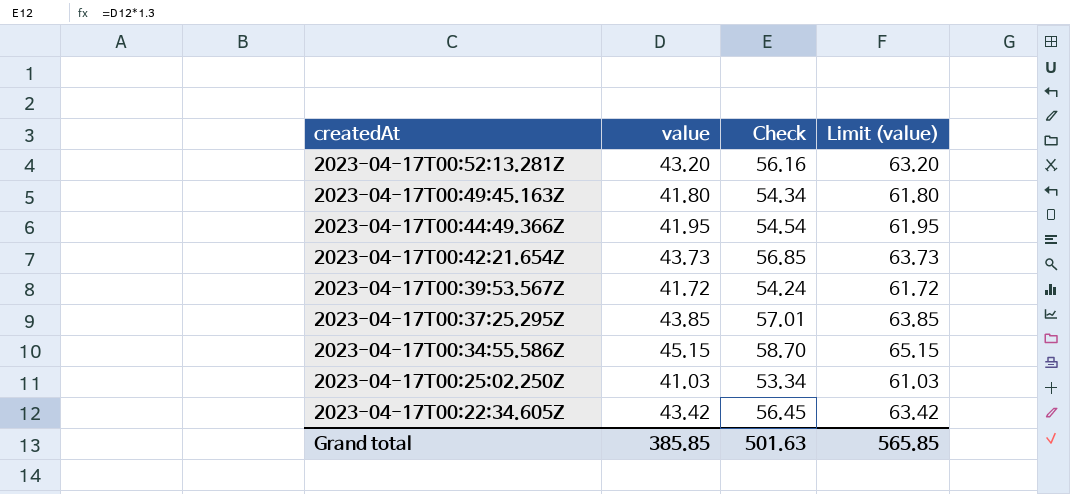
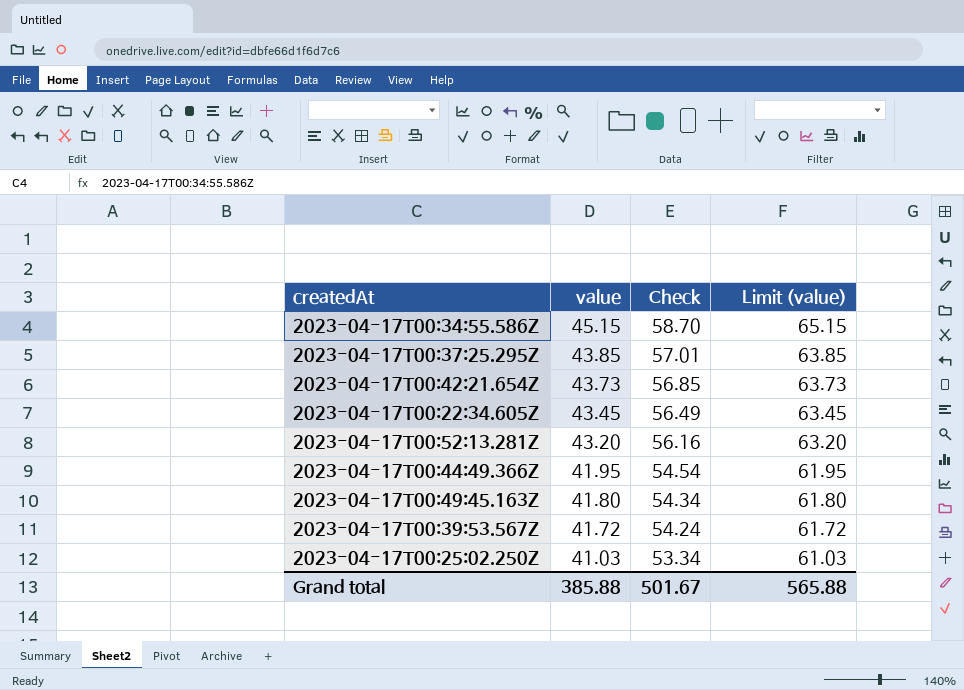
row order: createdAt descending -> value descending
2023-04-17T00:22:34.605Z | value: 43.42 -> 43.45
2023-04-17T00:22:34.605Z | Check: 56.45 -> 56.49
2023-04-17T00:22:34.605Z | Limit (value): 63.42 -> 63.45
Grand total | value: 385.85 -> 385.88
Grand total | Check: 501.63 -> 501.67
Grand total | Limit (value): 565.85 -> 565.88

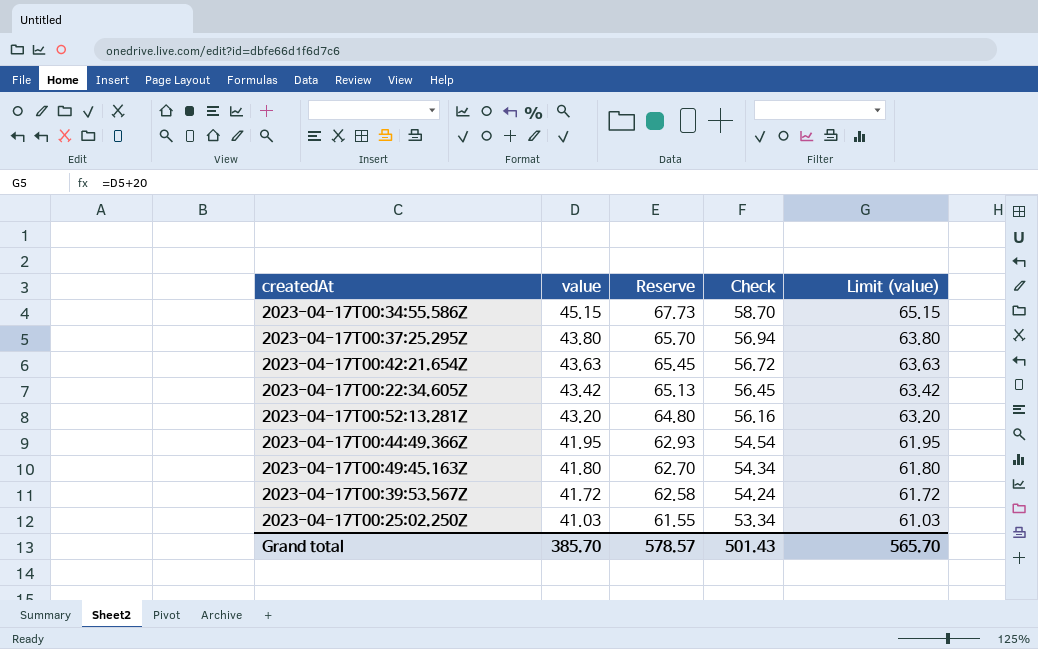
column Reserve | formula: none -> [value] * 1.5
2023-04-17T00:37:25.295Z | value: 43.85 -> 43.80
2023-04-17T00:37:25.295Z | Check: 57.01 -> 56.94
2023-04-17T00:37:25.295Z | Limit (value): 63.85 -> 63.80
2023-04-17T00:42:21.654Z | value: 43.73 -> 43.63
2023-04-17T00:42:21.654Z | Check: 56.85 -> 56.72
2023-04-17T00:42:21.654Z | Limit (value): 63.73 -> 63.63
2023-04-17T00:22:34.605Z | value: 43.45 -> 43.42
2023-04-17T00:22:34.605Z | Check: 56.49 -> 56.45
2023-04-17T00:22:34.605Z | Limit (value): 63.45 -> 63.42
Grand total | value: 385.88 -> 385.70
Grand total | Check: 501.67 -> 501.43
Grand total | Limit (value): 565.88 -> 565.70

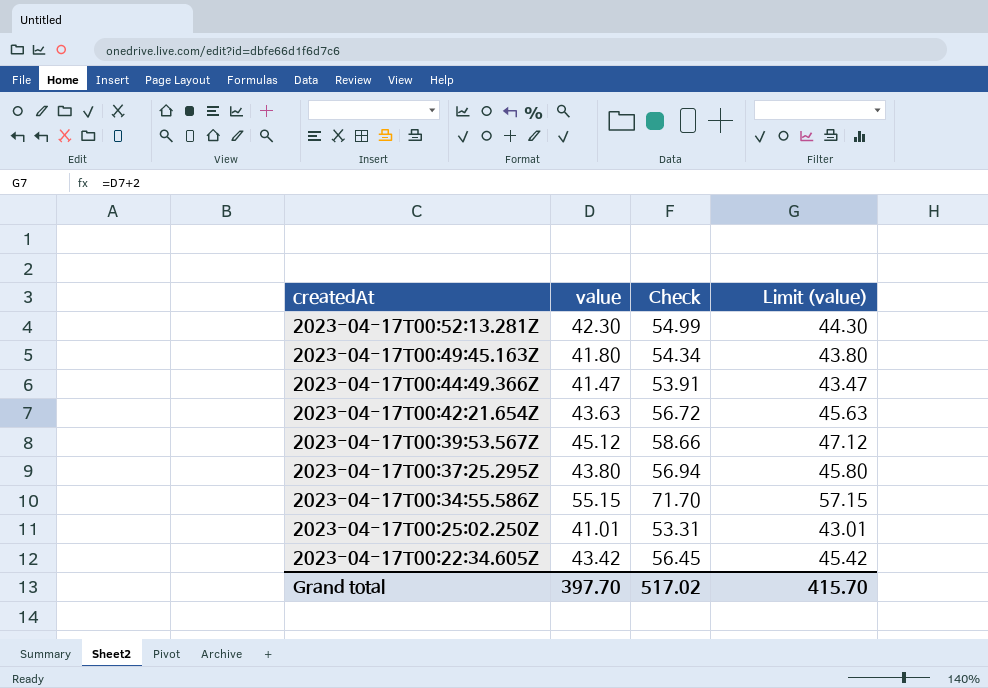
row order: value descending -> createdAt descending
column Reserve | formula: [value] * 1.5 -> none
column Limit (value) | formula: [value] + 20 -> [value] + 2
2023-04-17T00:52:13.281Z | value: 43.20 -> 42.30
2023-04-17T00:52:13.281Z | Check: 56.16 -> 54.99
2023-04-17T00:44:49.366Z | value: 41.95 -> 41.47
2023-04-17T00:44:49.366Z | Check: 54.54 -> 53.91
2023-04-17T00:39:53.567Z | value: 41.72 -> 45.12
2023-04-17T00:39:53.567Z | Check: 54.24 -> 58.66
2023-04-17T00:34:55.586Z | value: 45.15 -> 55.15
2023-04-17T00:34:55.586Z | Check: 58.70 -> 71.70
2023-04-17T00:25:02.250Z | value: 41.03 -> 41.01
2023-04-17T00:25:02.250Z | Check: 53.34 -> 53.31
Grand total | value: 385.70 -> 397.70
Grand total | Check: 501.43 -> 517.02
Grand total | Limit (value): 565.70 -> 415.70

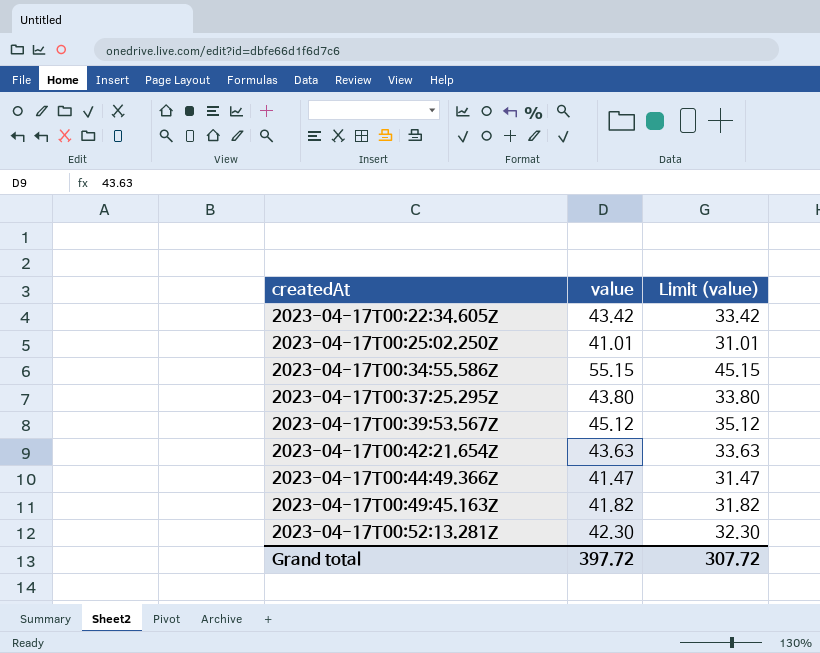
row order: createdAt descending -> createdAt ascending
column Check | formula: [value] * 1.3 -> none
column Limit (value) | formula: [value] + 2 -> [value] - 10
2023-04-17T00:49:45.163Z | value: 41.80 -> 41.82
Grand total | value: 397.70 -> 397.72
Grand total | Limit (value): 415.70 -> 307.72

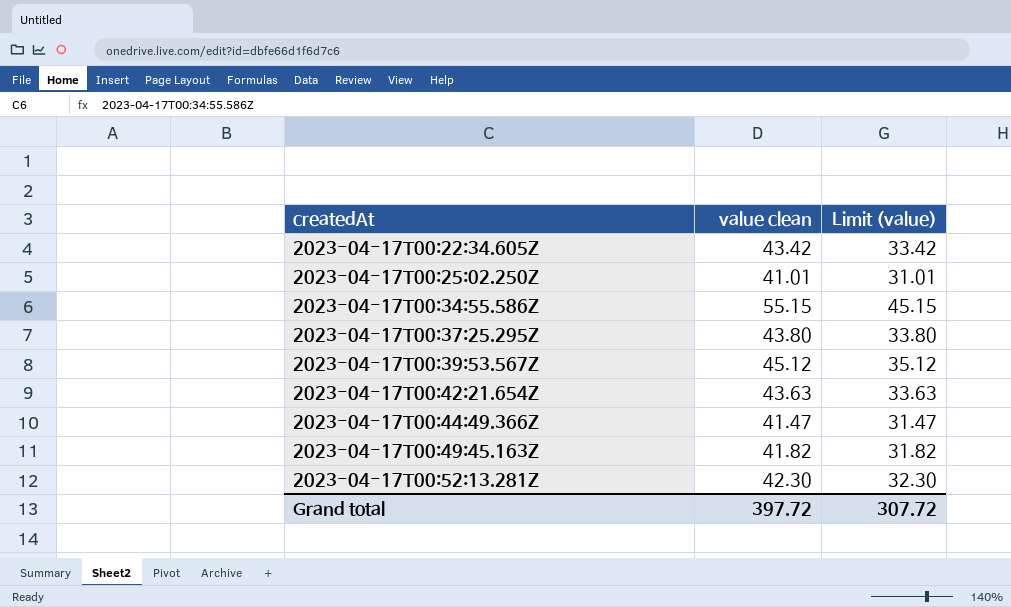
column name: value -> value clean

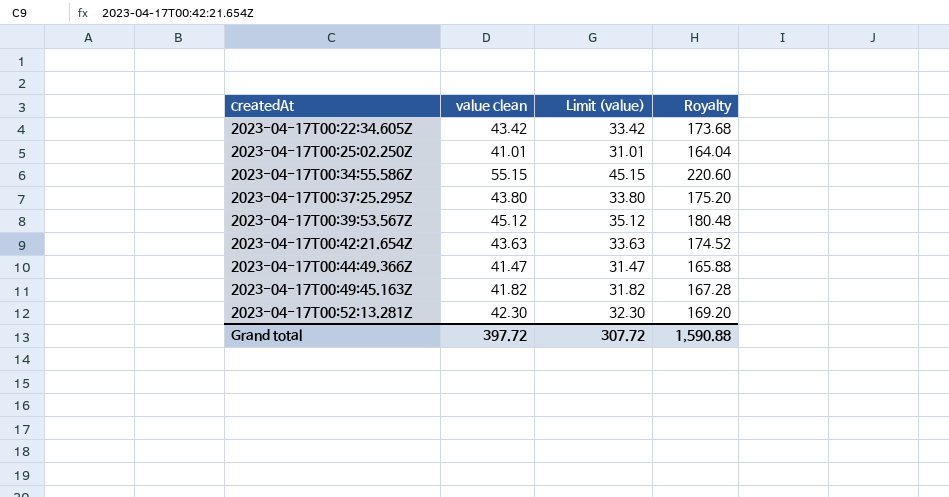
column Royalty | formula: none -> [value clean] * 4

